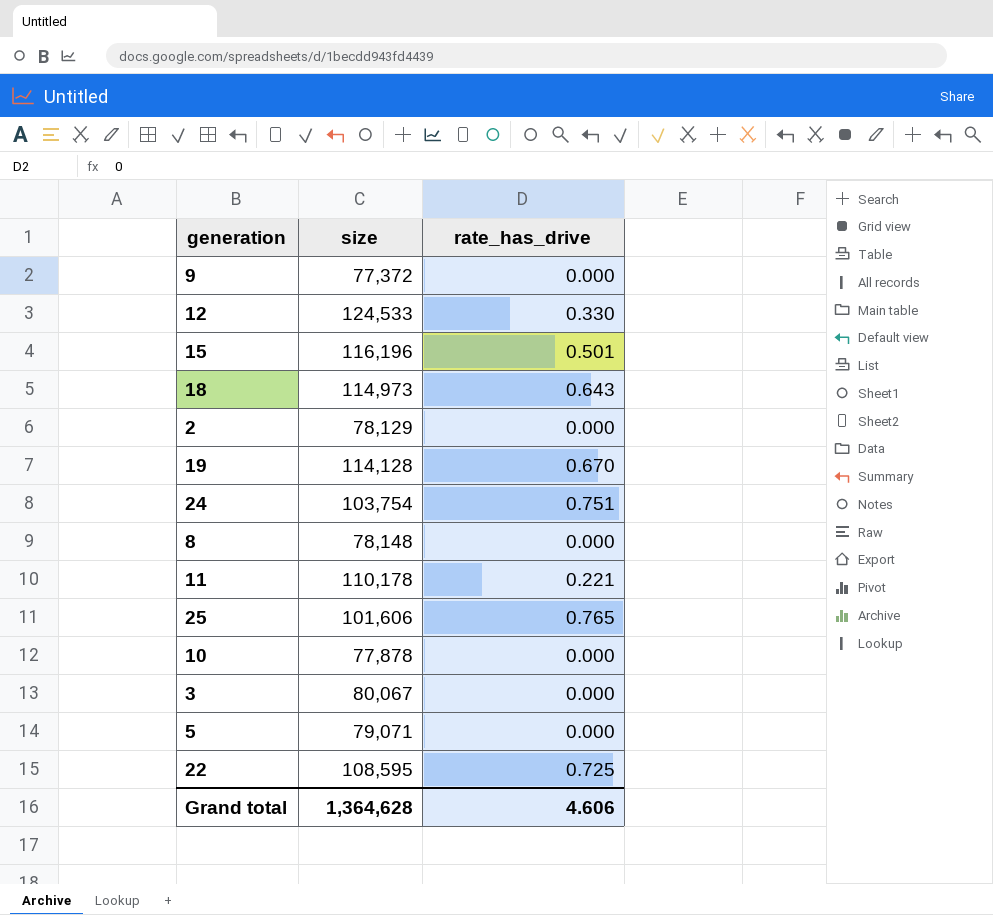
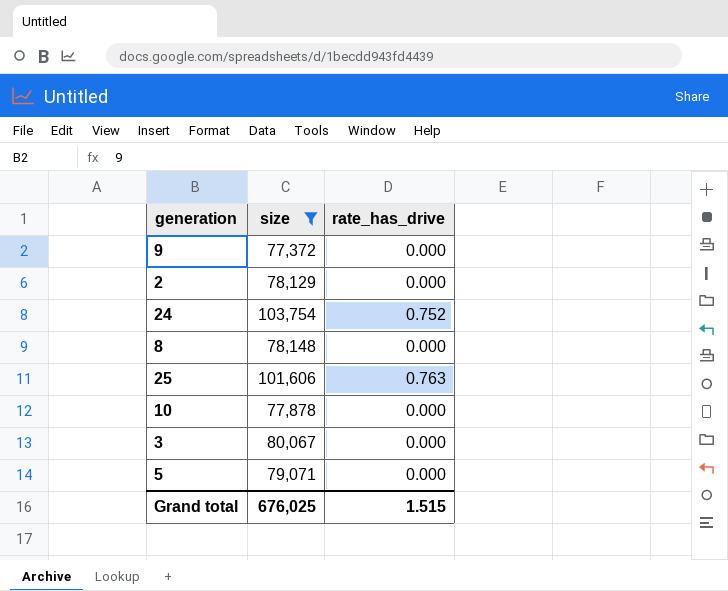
filter: none -> size <= 103,754
24 | rate_has_drive: 0.751 -> 0.752
25 | rate_has_drive: 0.765 -> 0.763
Grand total | size: 1,364,628 -> 676,025
Grand total | rate_has_drive: 4.606 -> 1.515

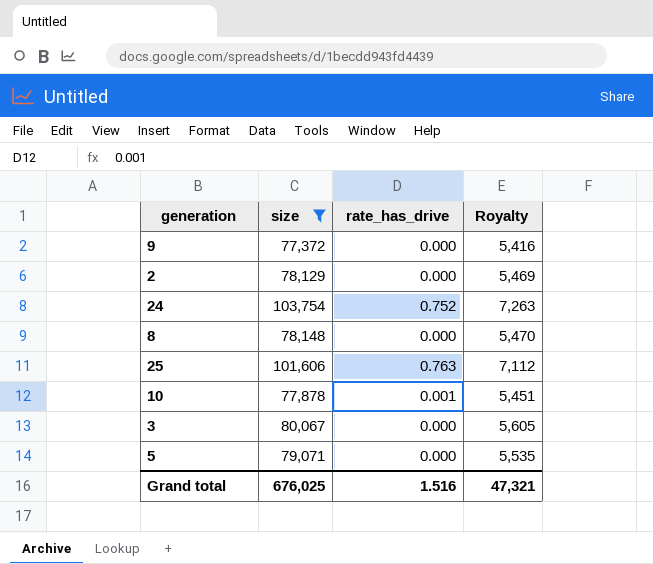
column Royalty | formula: none -> [size] * 0.07
10 | rate_has_drive: 0.000 -> 0.001
Grand total | rate_has_drive: 1.515 -> 1.516

